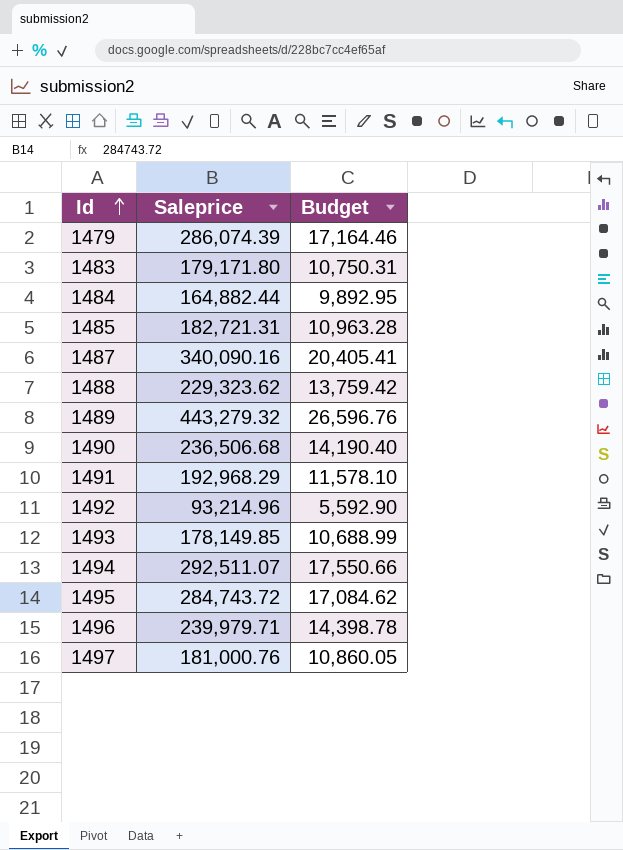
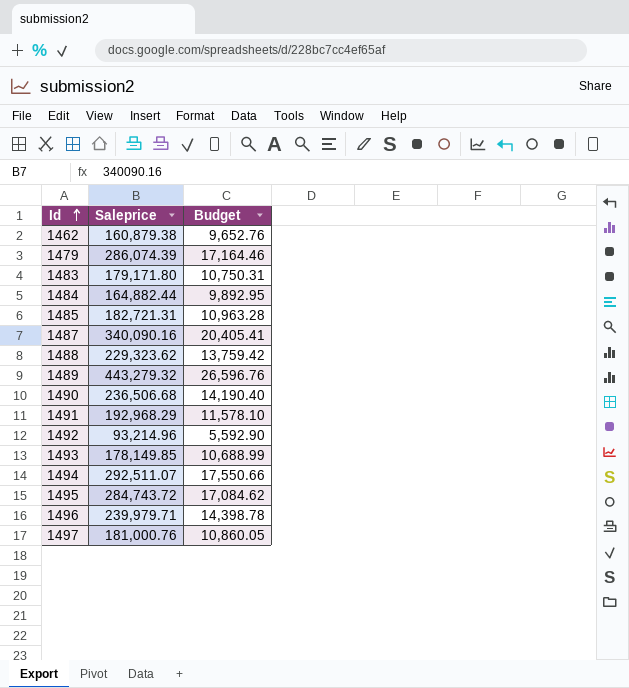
row 1462: none -> 160,879.38 | 9,652.76

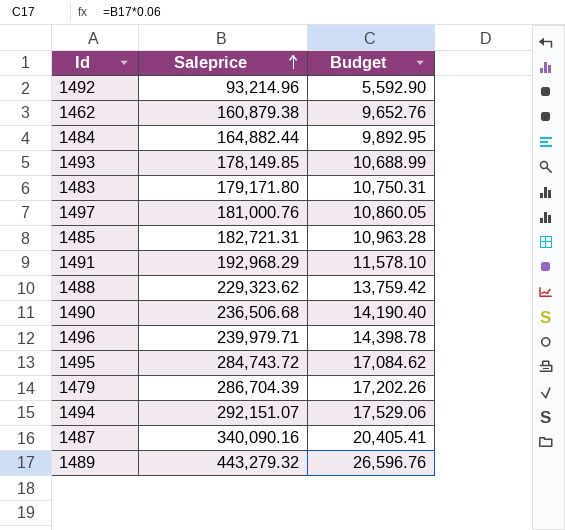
row order: Id ascending -> Saleprice ascending
1479 | Saleprice: 286,074.39 -> 286,704.39
1479 | Budget: 17,164.46 -> 17,202.26
1494 | Saleprice: 292,511.07 -> 292,151.07
1494 | Budget: 17,550.66 -> 17,529.06

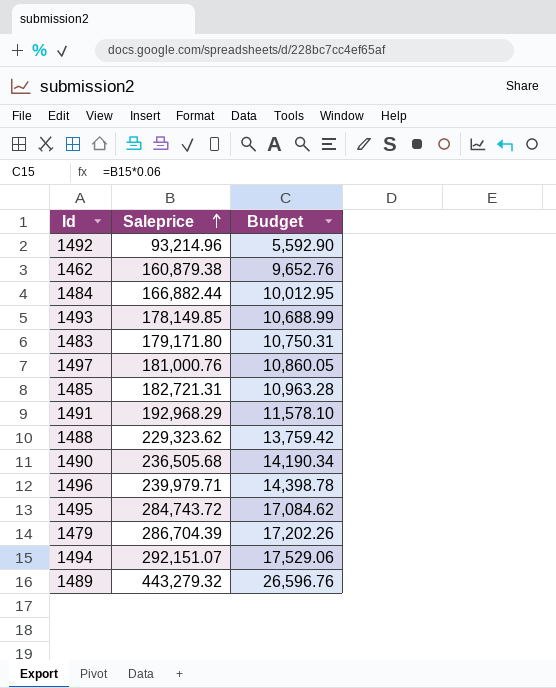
row 1487: 340,090.16 | 20,405.41 -> none
1484 | Saleprice: 164,882.44 -> 166,882.44
1484 | Budget: 9,892.95 -> 10,012.95
1490 | Saleprice: 236,506.68 -> 236,505.68
1490 | Budget: 14,190.40 -> 14,190.34

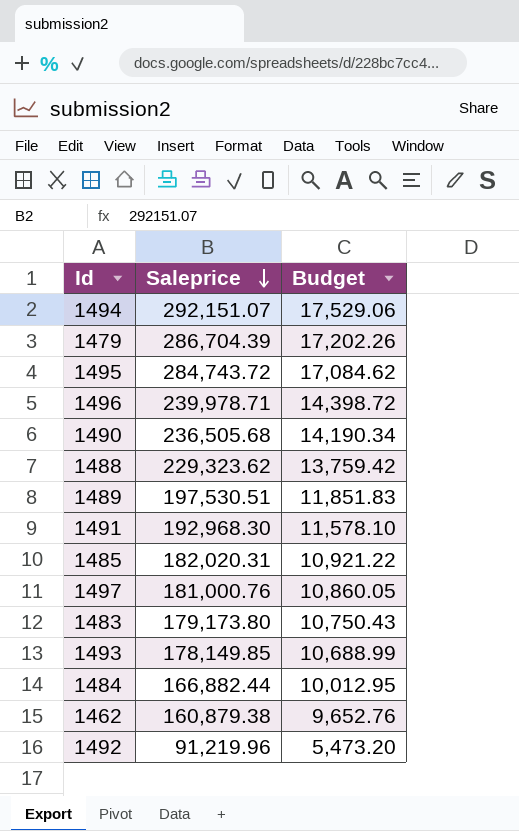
row order: Saleprice ascending -> Saleprice descending
1496 | Saleprice: 239,979.71 -> 239,978.71
1496 | Budget: 14,398.78 -> 14,398.72
1489 | Saleprice: 443,279.32 -> 197,530.51
1489 | Budget: 26,596.76 -> 11,851.83
1491 | Saleprice: 192,968.29 -> 192,968.30
1485 | Saleprice: 182,721.31 -> 182,020.31
1485 | Budget: 10,963.28 -> 10,921.22
1483 | Saleprice: 179,171.80 -> 179,173.80
1483 | Budget: 10,750.31 -> 10,750.43
1492 | Saleprice: 93,214.96 -> 91,219.96
1492 | Budget: 5,592.90 -> 5,473.20

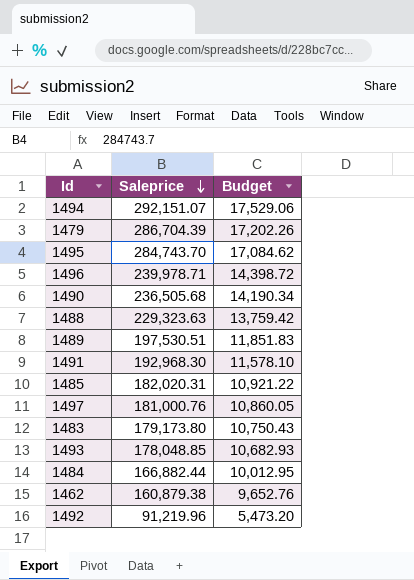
1495 | Saleprice: 284,743.72 -> 284,743.70
1488 | Saleprice: 229,323.62 -> 229,323.63
1493 | Saleprice: 178,149.85 -> 178,048.85
1493 | Budget: 10,688.99 -> 10,682.93

